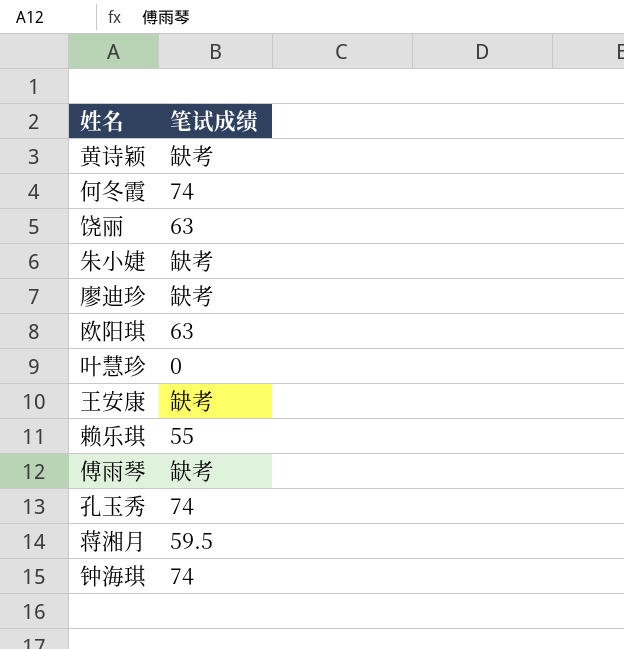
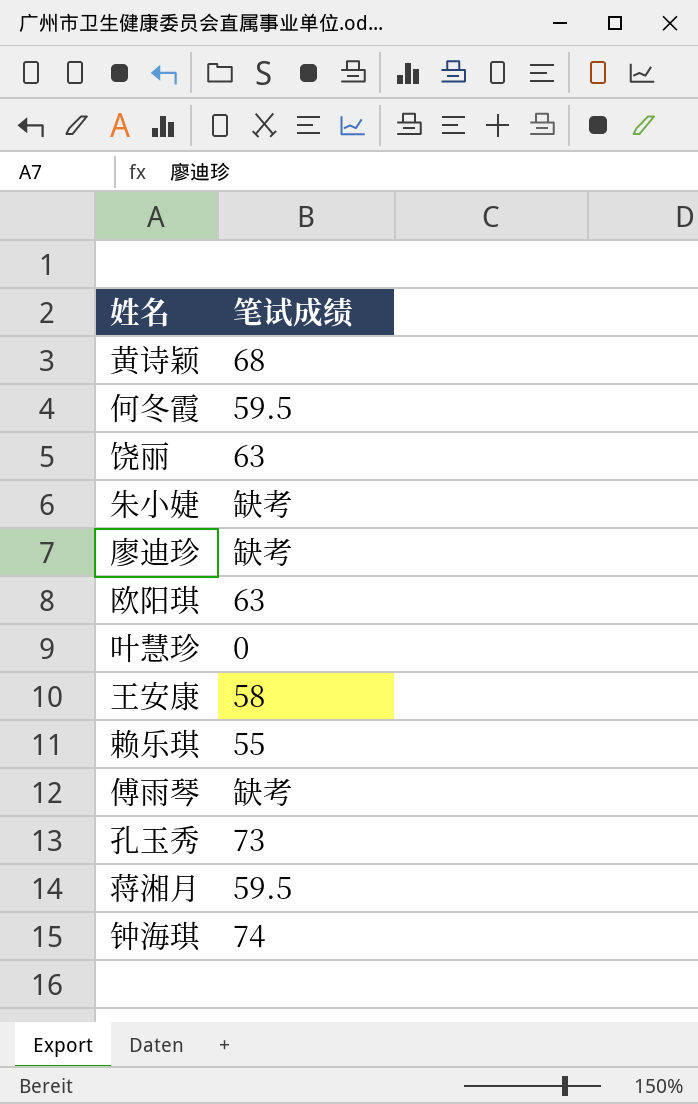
黄诗颖 | 笔试成绩: 缺考 -> 68
何冬霞 | 笔试成绩: 74 -> 59.5
王安康 | 笔试成绩: 缺考 -> 58
孔玉秀 | 笔试成绩: 74 -> 73

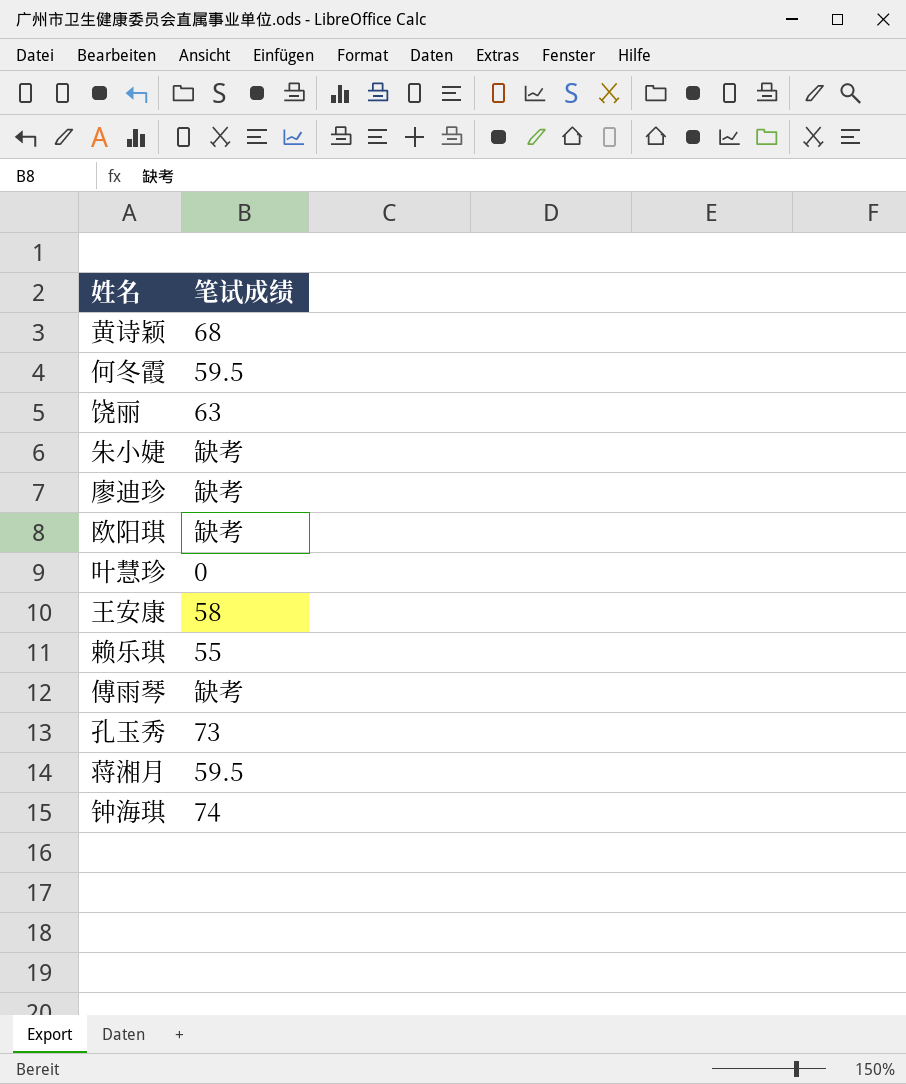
欧阳琪 | 笔试成绩: 63 -> 缺考

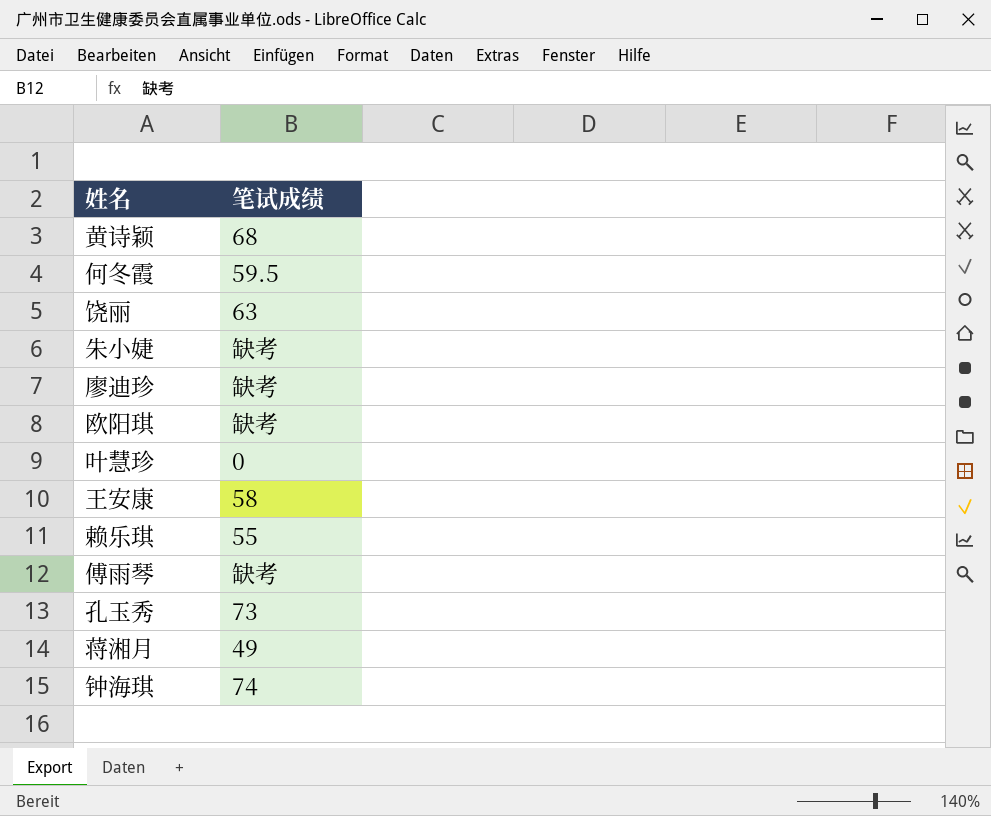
蒋湘月 | 笔试成绩: 59.5 -> 49

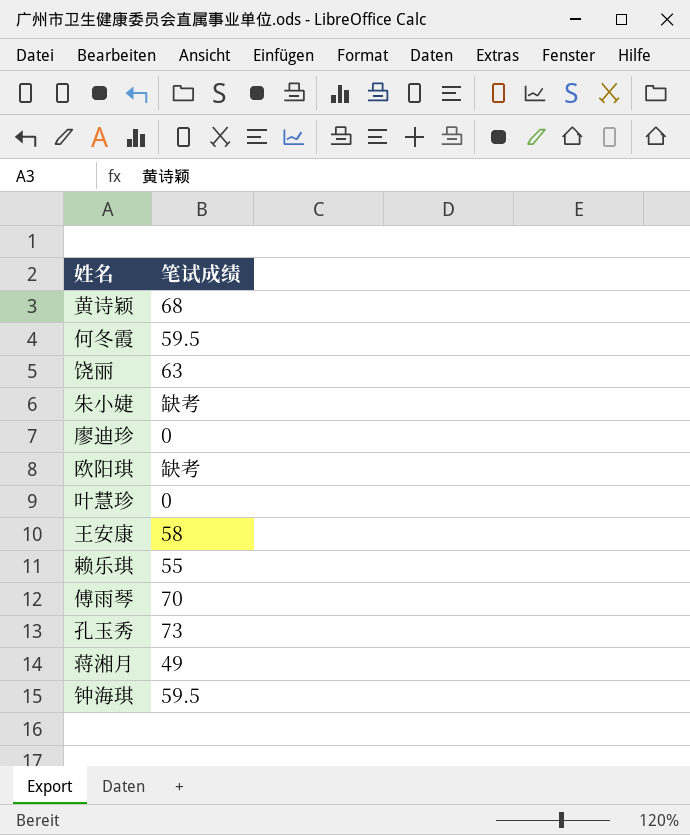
廖迪珍 | 笔试成绩: 缺考 -> 0
傅雨琴 | 笔试成绩: 缺考 -> 70
钟海琪 | 笔试成绩: 74 -> 59.5

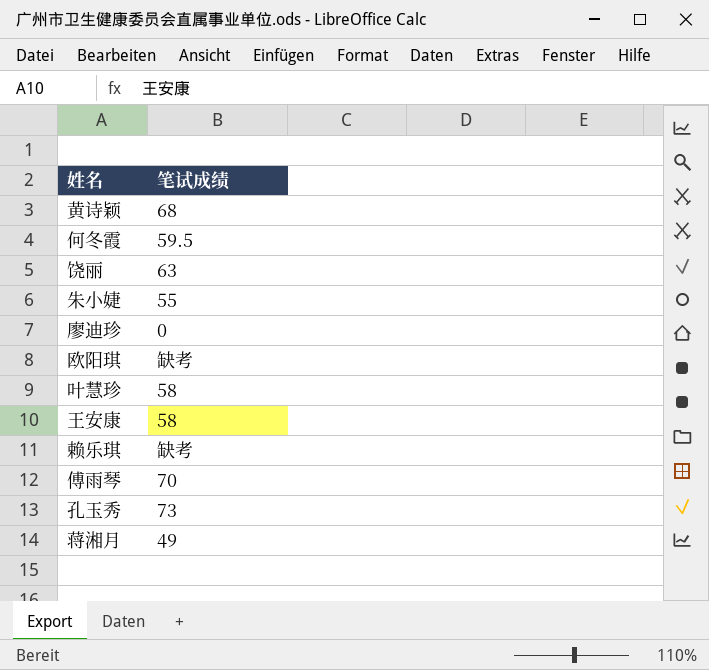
row 钟海琪: 59.5 -> none
朱小婕 | 笔试成绩: 缺考 -> 55
叶慧珍 | 笔试成绩: 0 -> 58
赖乐琪 | 笔试成绩: 55 -> 缺考

